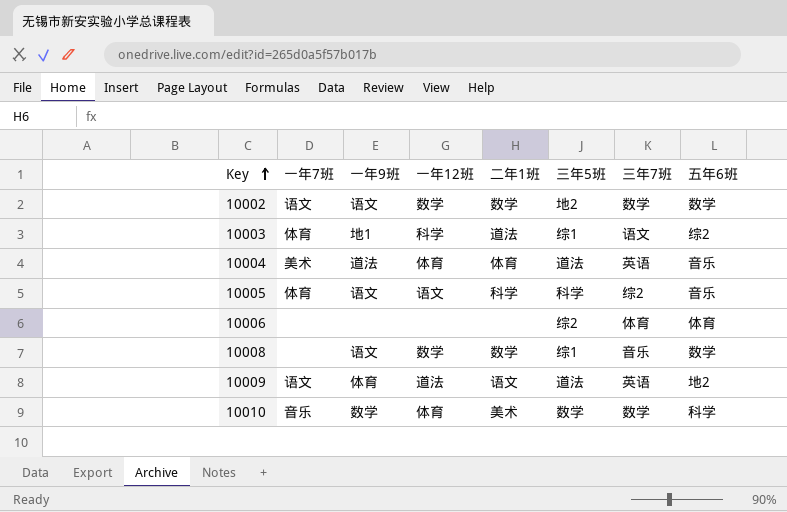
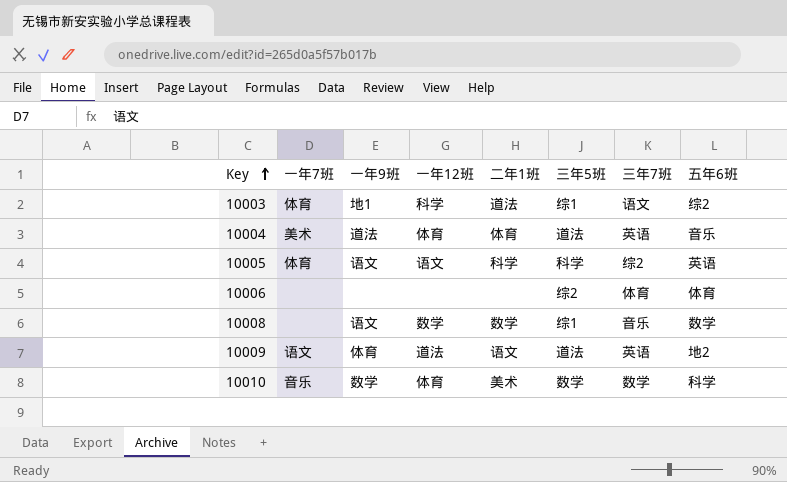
row 10002: 语文 | 语文 | 数学 | 数学 | 地2 | 数学 | 数学 -> none
10005 | 五年6班: 音乐 -> 英语

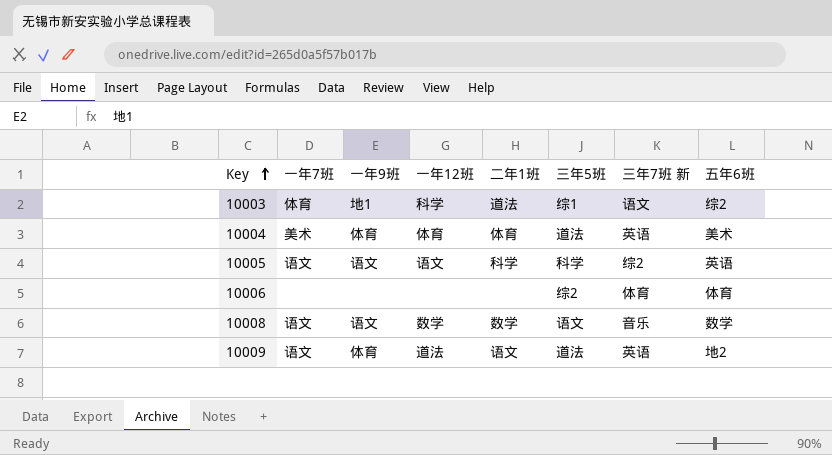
column name: 三年7班 -> 三年7班 新
row 10010: 音乐 | 数学 | 体育 | 美术 | 数学 | 数学 | 科学 -> none
10004 | 一年9班: 道法 -> 体育
10004 | 五年6班: 音乐 -> 美术
10005 | 一年7班: 体育 -> 语文
10008 | 一年7班: none -> 语文
10008 | 三年5班: 综1 -> 语文

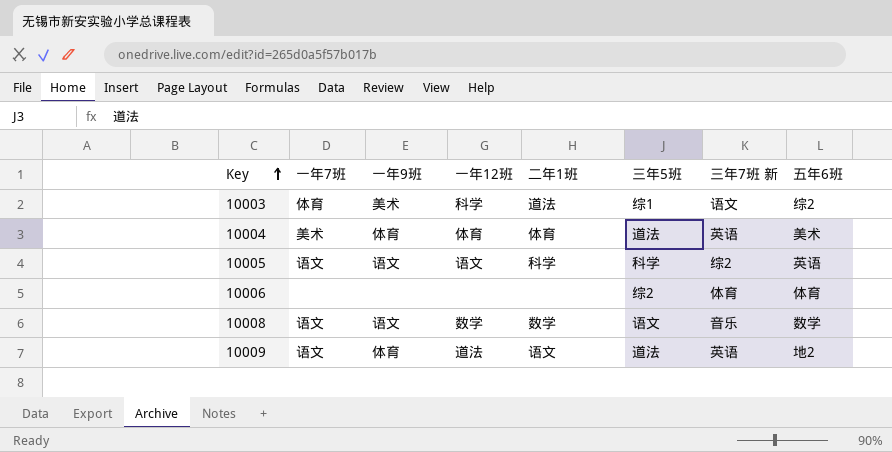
10003 | 一年9班: 地1 -> 美术

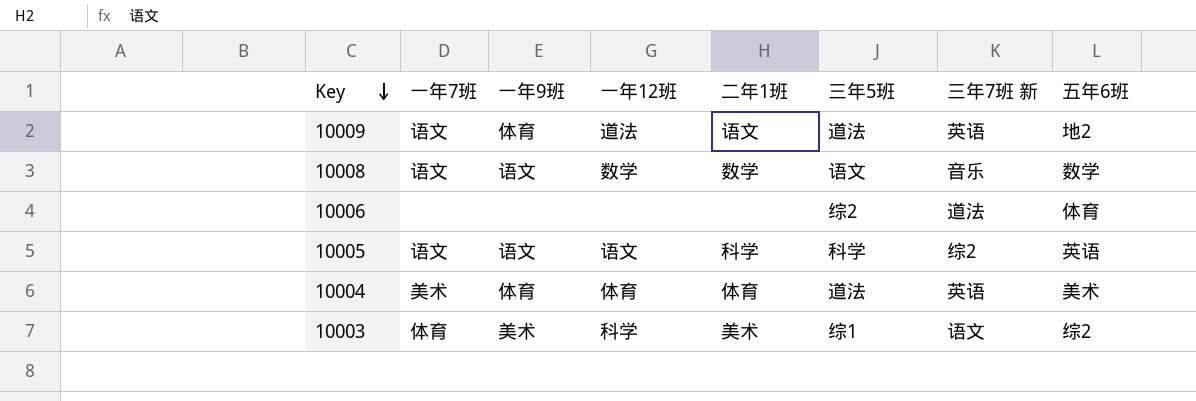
row order: Key ascending -> Key descending
10006 | 三年7班 新: 体育 -> 道法
10003 | 二年1班: 道法 -> 美术

